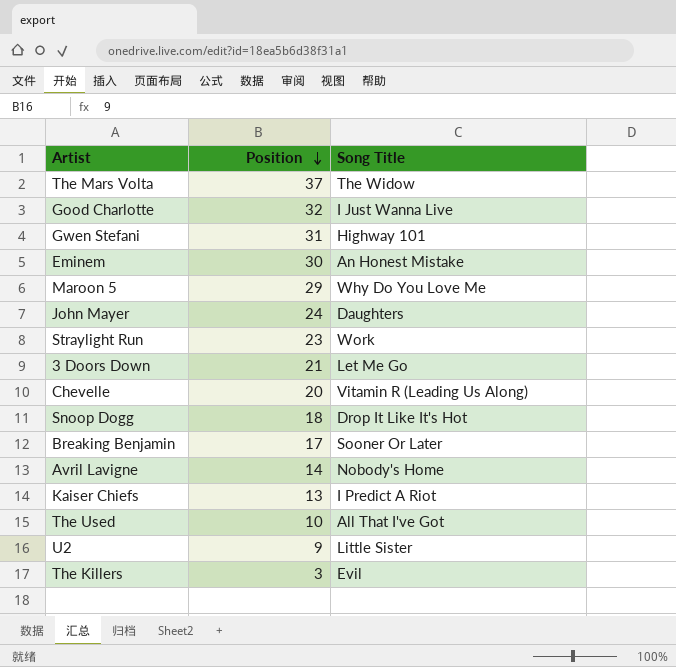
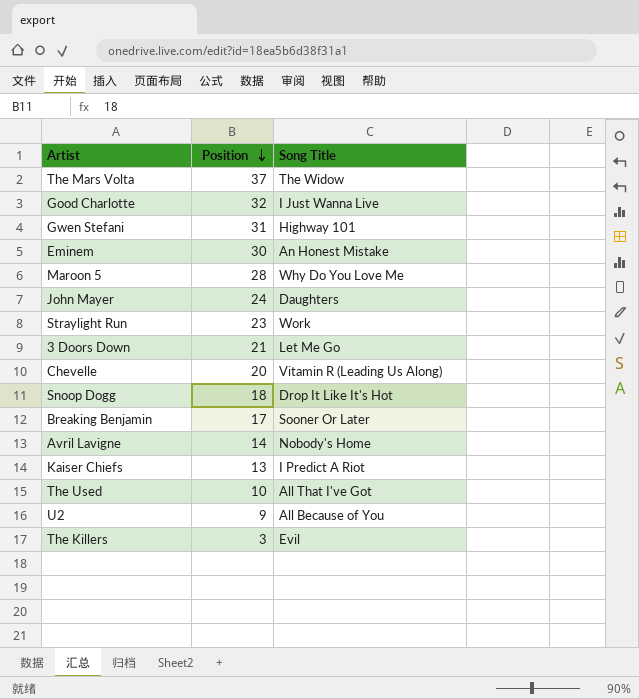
Maroon 5 | Position: 29 -> 28
U2 | Song Title: Little Sister -> All Because of You

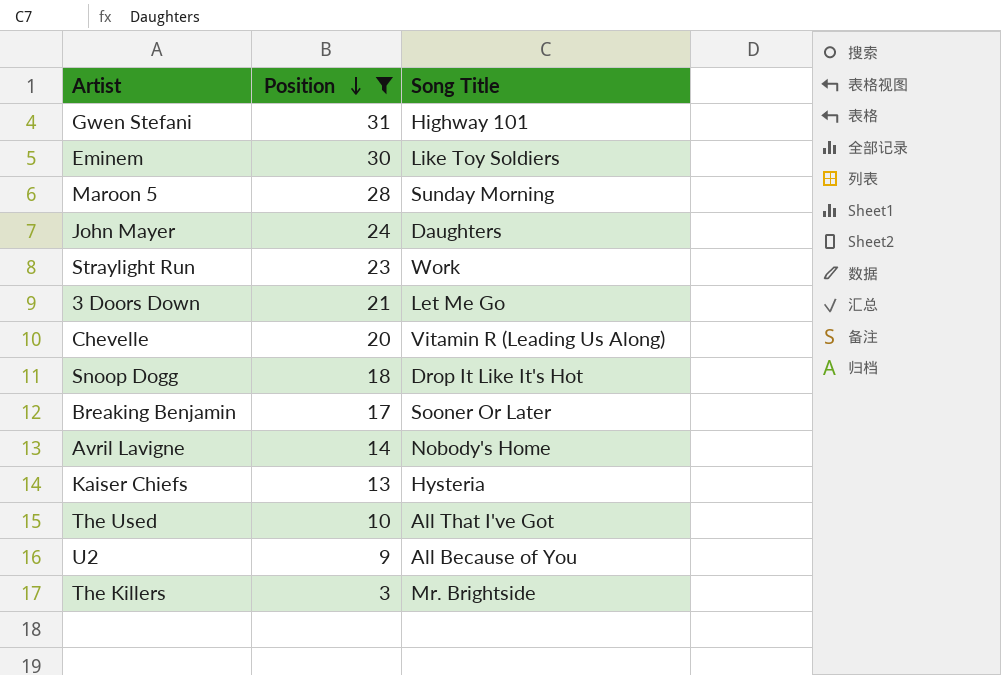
filter: none -> Position <= 31
Eminem | Song Title: An Honest Mistake -> Like Toy Soldiers
Maroon 5 | Song Title: Why Do You Love Me -> Sunday Morning
Kaiser Chiefs | Song Title: I Predict A Riot -> Hysteria
The Killers | Song Title: Evil -> Mr. Brightside

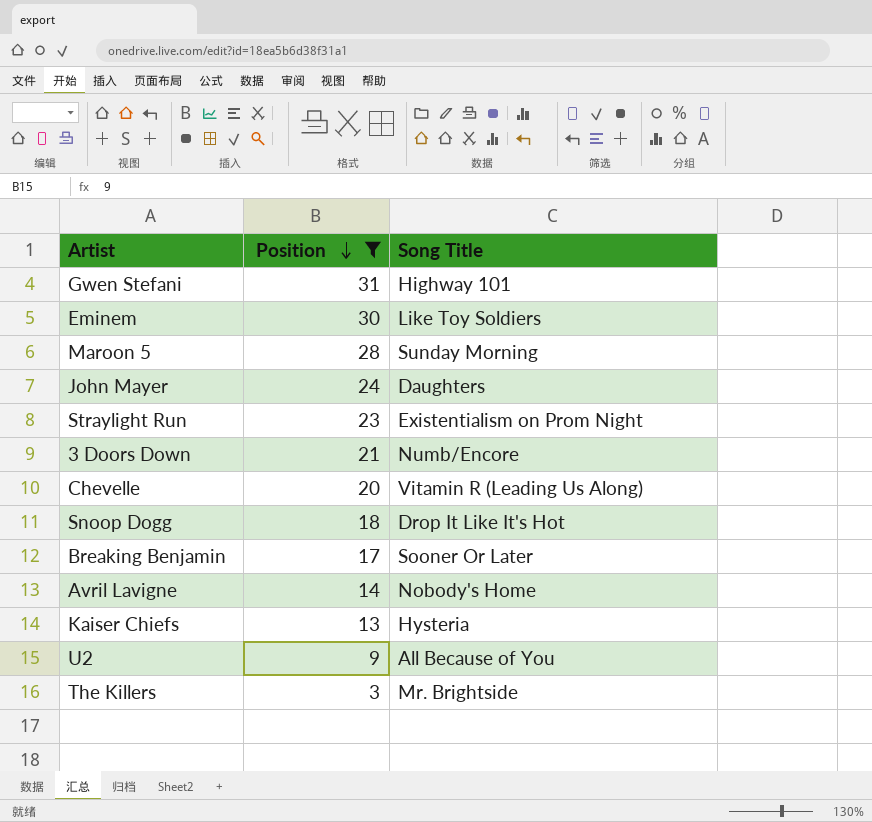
row The Used: 10 | All That I've Got -> none
Straylight Run | Song Title: Work -> Existentialism on Prom Night
3 Doors Down | Song Title: Let Me Go -> Numb/Encore

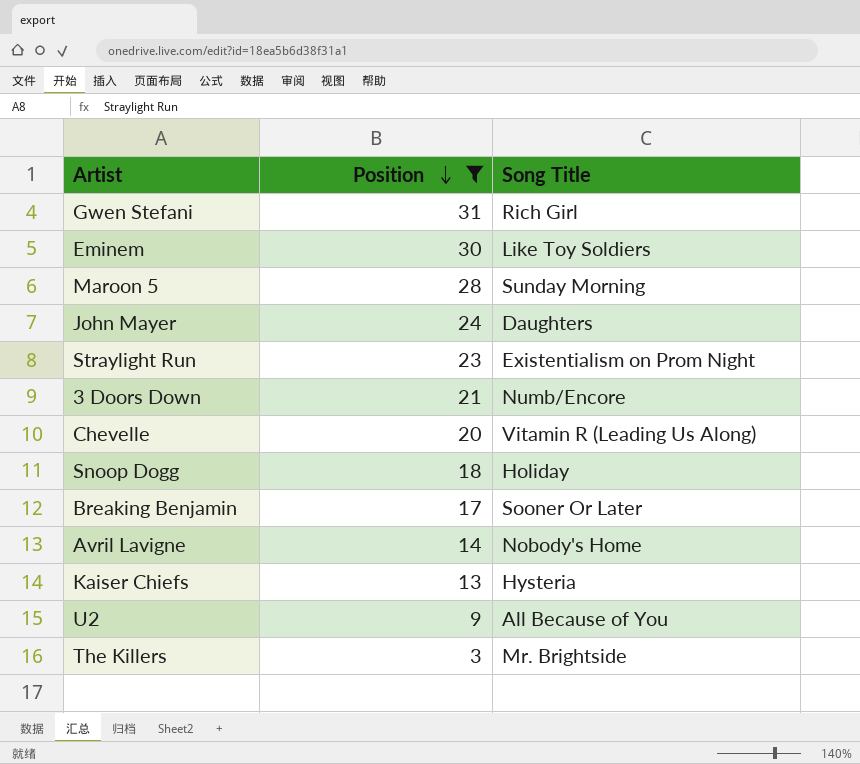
Gwen Stefani | Song Title: Highway 101 -> Rich Girl
Snoop Dogg | Song Title: Drop It Like It's Hot -> Holiday

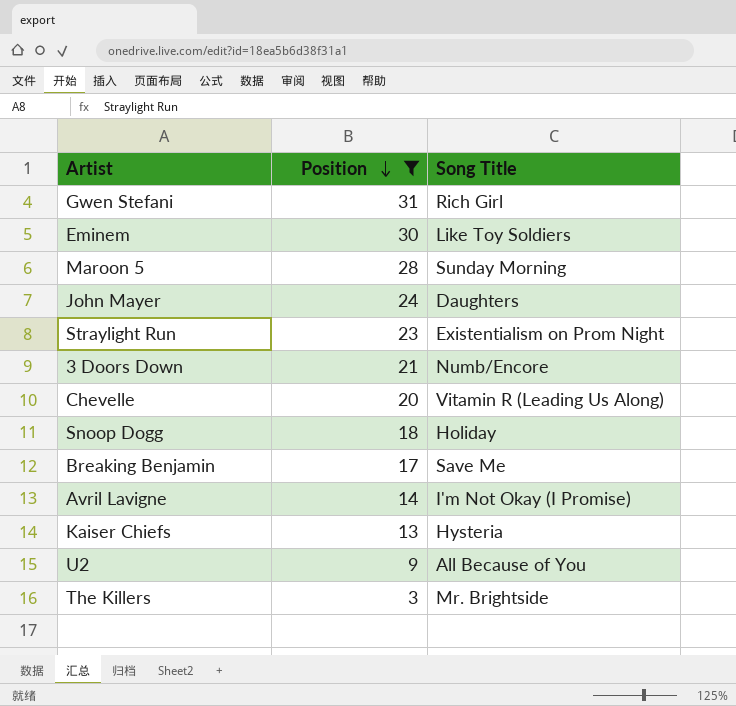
Breaking Benjamin | Song Title: Sooner Or Later -> Save Me
Avril Lavigne | Song Title: Nobody's Home -> I'm Not Okay (I Promise)

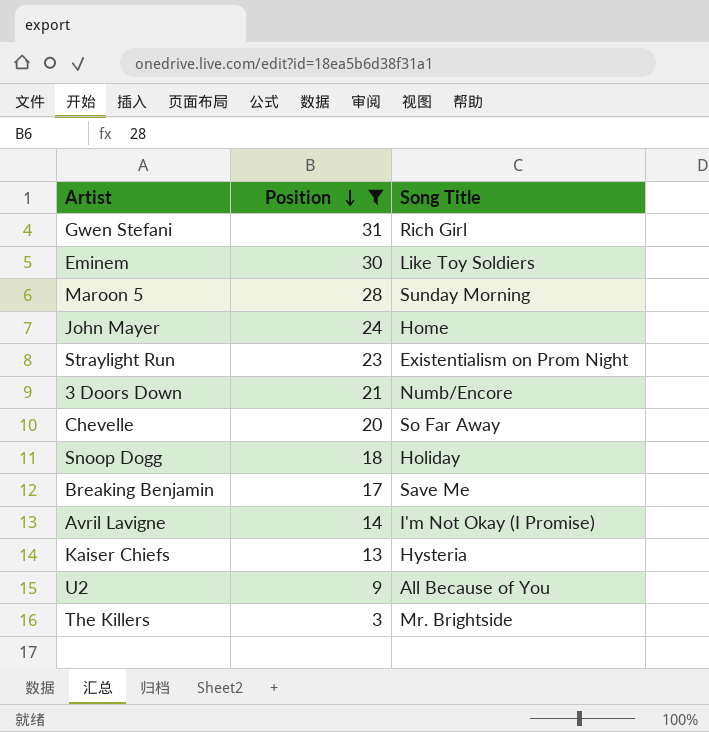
John Mayer | Song Title: Daughters -> Home
Chevelle | Song Title: Vitamin R (Leading Us Along) -> So Far Away

